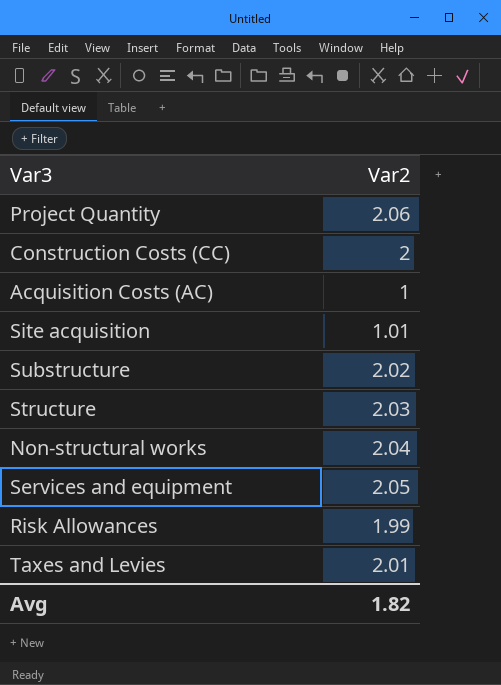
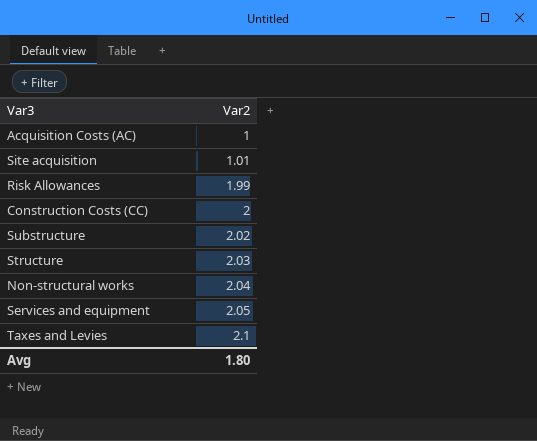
row order: none -> Var2 ascending
row Project Quantity: 2.06 -> none
Taxes and Levies | Var2: 2.01 -> 2.1
Avg | Var2: 1.82 -> 1.80

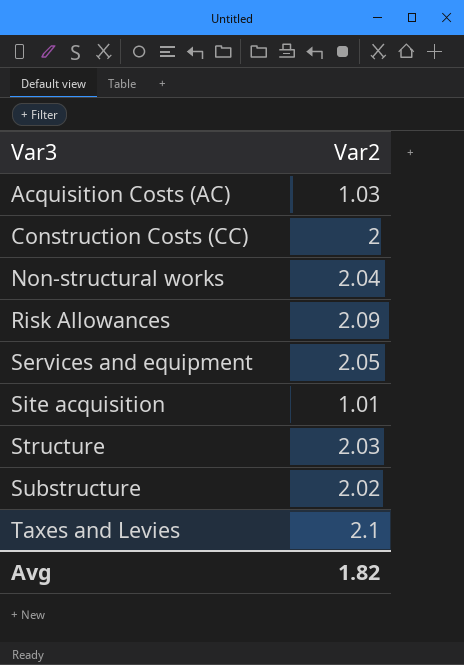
row order: Var2 ascending -> Var3 ascending
Acquisition Costs (AC) | Var2: 1 -> 1.03
Risk Allowances | Var2: 1.99 -> 2.09
Avg | Var2: 1.80 -> 1.82

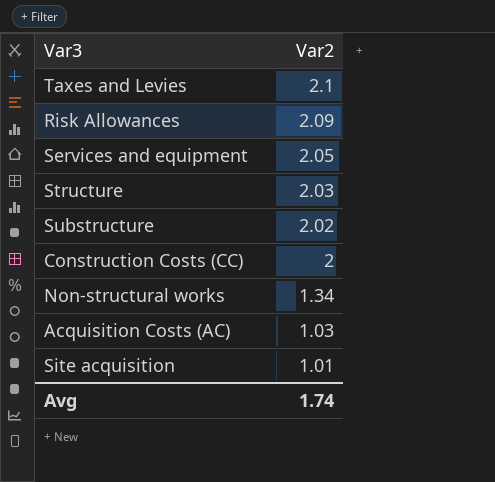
row order: Var3 ascending -> Var2 descending
Non-structural works | Var2: 2.04 -> 1.34
Avg | Var2: 1.82 -> 1.74

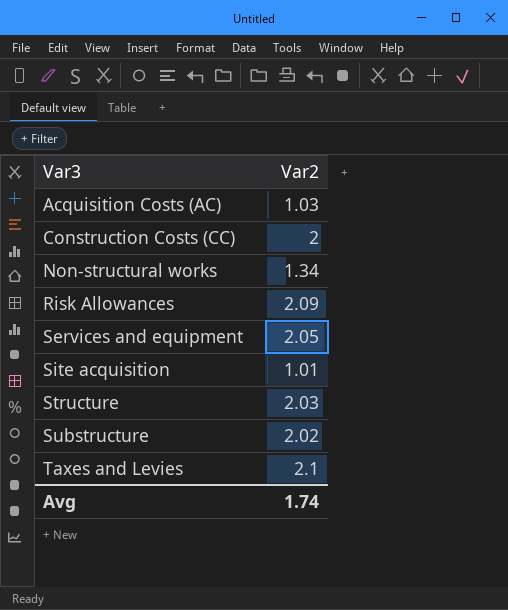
row order: Var2 descending -> Var3 ascending

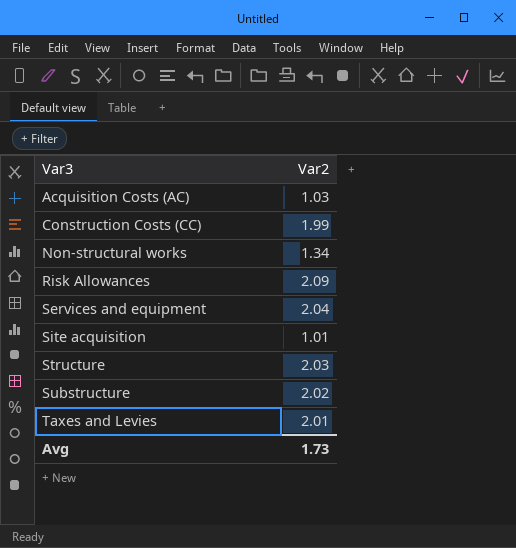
Construction Costs (CC) | Var2: 2 -> 1.99
Services and equipment | Var2: 2.05 -> 2.04
Taxes and Levies | Var2: 2.1 -> 2.01
Avg | Var2: 1.74 -> 1.73

